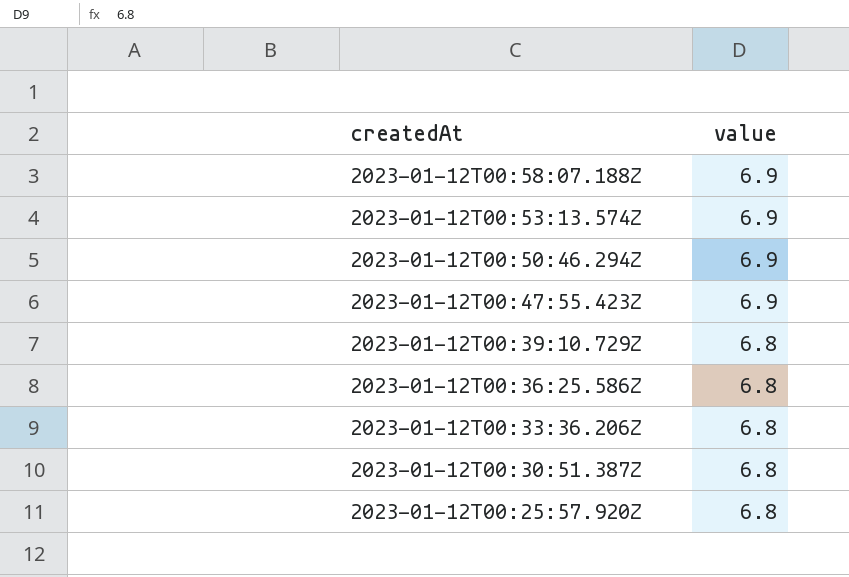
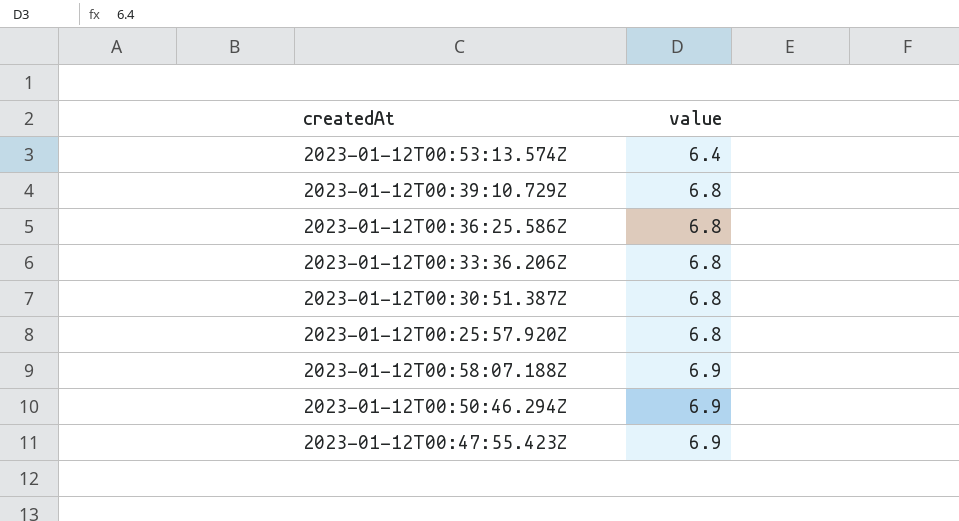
row order: createdAt descending -> value ascending
2023-01-12T00:53:13.574Z | value: 6.9 -> 6.4

